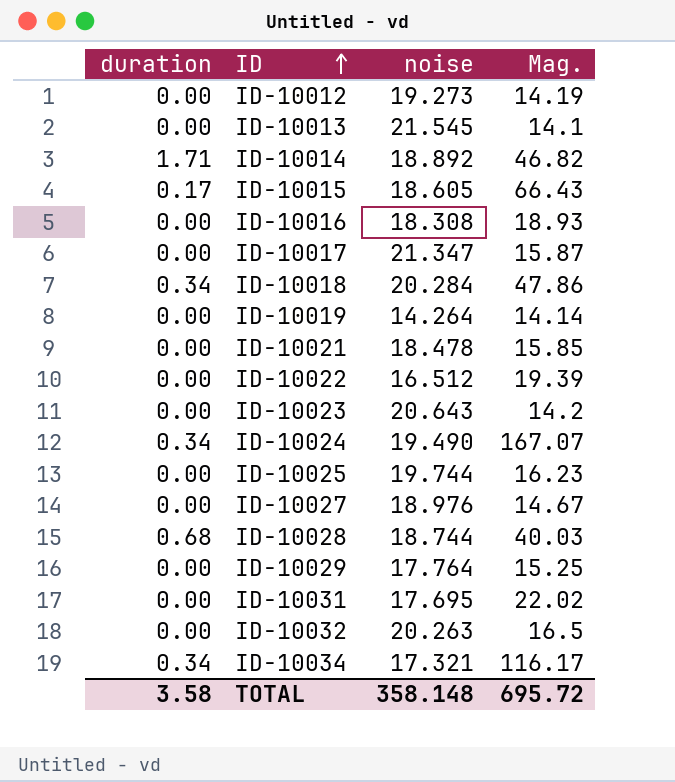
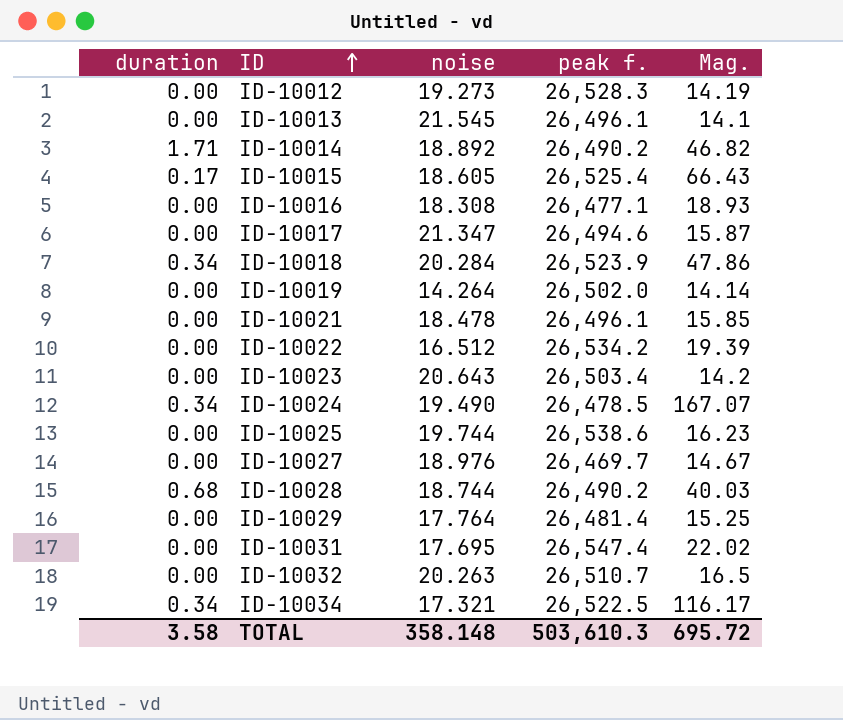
column peak f. | position: none -> 4

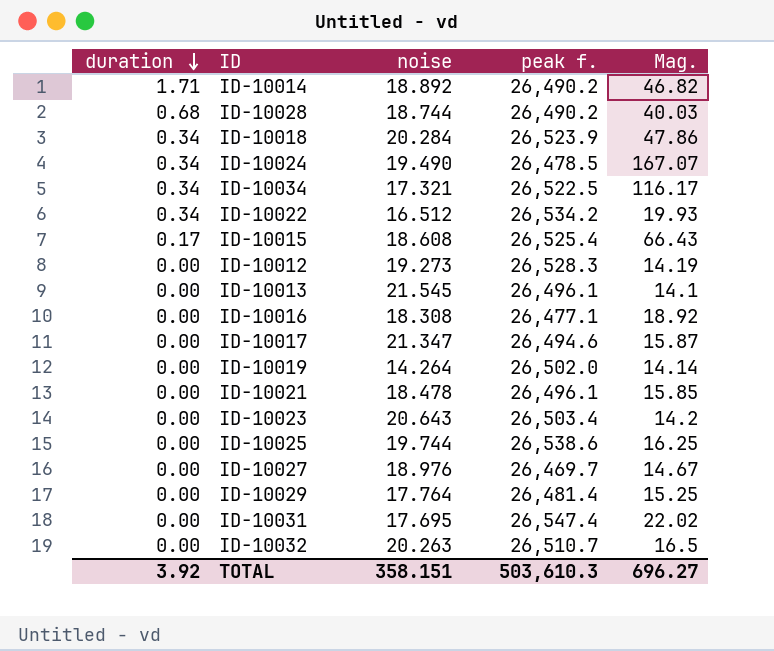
row order: ID ascending -> duration descending
ID-10022 | duration: 0.00 -> 0.34
ID-10022 | Mag.: 19.39 -> 19.93
ID-10015 | noise: 18.605 -> 18.608
ID-10016 | Mag.: 18.93 -> 18.92
ID-10025 | Mag.: 16.23 -> 16.25
TOTAL | duration: 3.58 -> 3.92
TOTAL | noise: 358.148 -> 358.151
TOTAL | Mag.: 695.72 -> 696.27

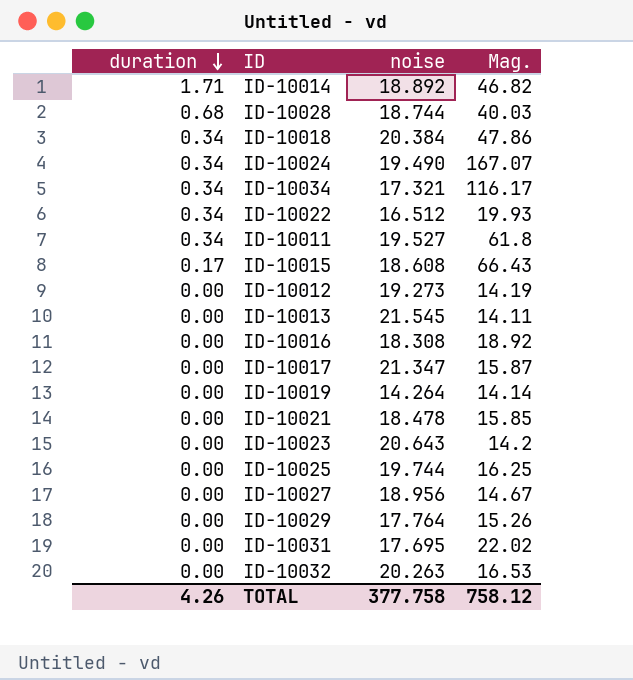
column peak f. | position: 4 -> none
ID-10018 | noise: 20.284 -> 20.384
row ID-10011: none -> 0.34 | 19.527 | 61.8
ID-10013 | Mag.: 14.1 -> 14.11
ID-10027 | noise: 18.976 -> 18.956
ID-10029 | Mag.: 15.25 -> 15.26
ID-10032 | Mag.: 16.5 -> 16.53
TOTAL | duration: 3.92 -> 4.26
TOTAL | noise: 358.151 -> 377.758
TOTAL | Mag.: 696.27 -> 758.12

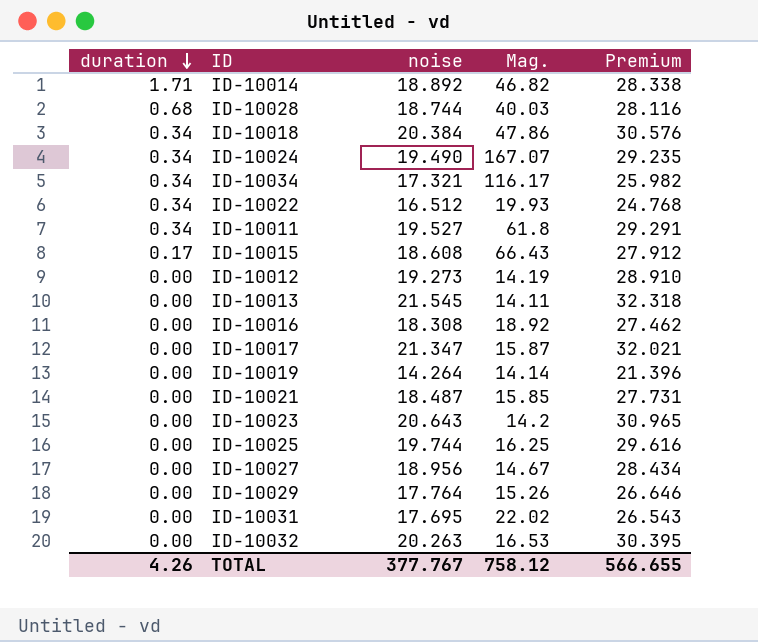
column Premium | formula: none -> [noise] * 1.5
ID-10021 | noise: 18.478 -> 18.487
TOTAL | noise: 377.758 -> 377.767

